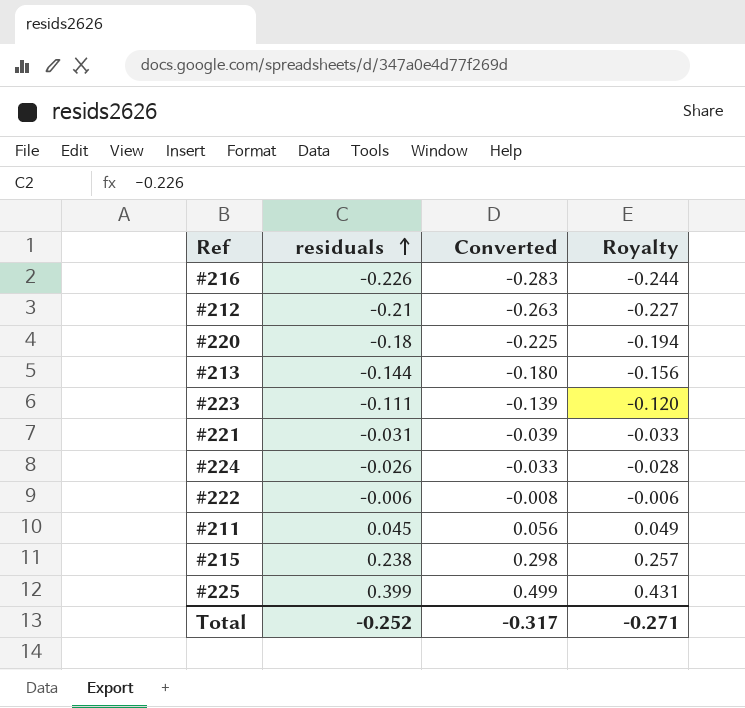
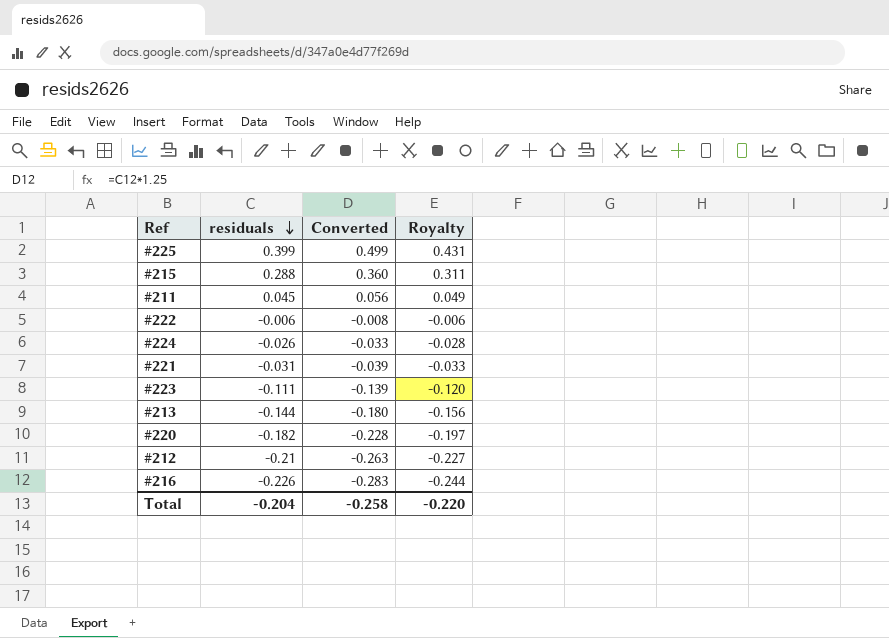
row order: residuals ascending -> residuals descending
#215 | residuals: 0.238 -> 0.288
#215 | Converted: 0.298 -> 0.360
#215 | Royalty: 0.257 -> 0.311
#220 | residuals: -0.18 -> -0.182
#220 | Converted: -0.225 -> -0.228
#220 | Royalty: -0.194 -> -0.197
Total | residuals: -0.252 -> -0.204
Total | Converted: -0.317 -> -0.258
Total | Royalty: -0.271 -> -0.220

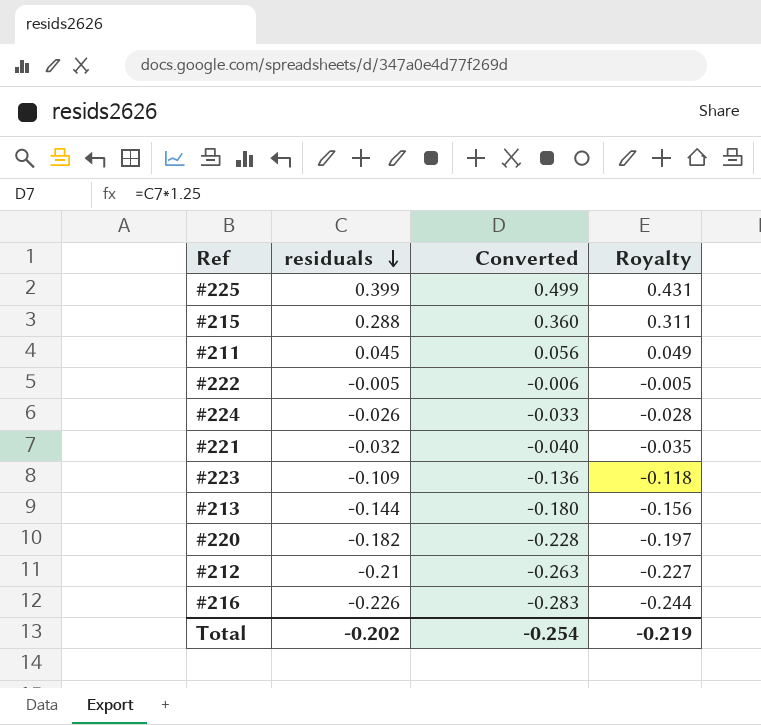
#222 | residuals: -0.006 -> -0.005
#222 | Converted: -0.008 -> -0.006
#222 | Royalty: -0.006 -> -0.005
#221 | residuals: -0.031 -> -0.032
#221 | Converted: -0.039 -> -0.040
#221 | Royalty: -0.033 -> -0.035
#223 | residuals: -0.111 -> -0.109
#223 | Converted: -0.139 -> -0.136
#223 | Royalty: -0.120 -> -0.118
Total | residuals: -0.204 -> -0.202
Total | Converted: -0.258 -> -0.254
Total | Royalty: -0.220 -> -0.219

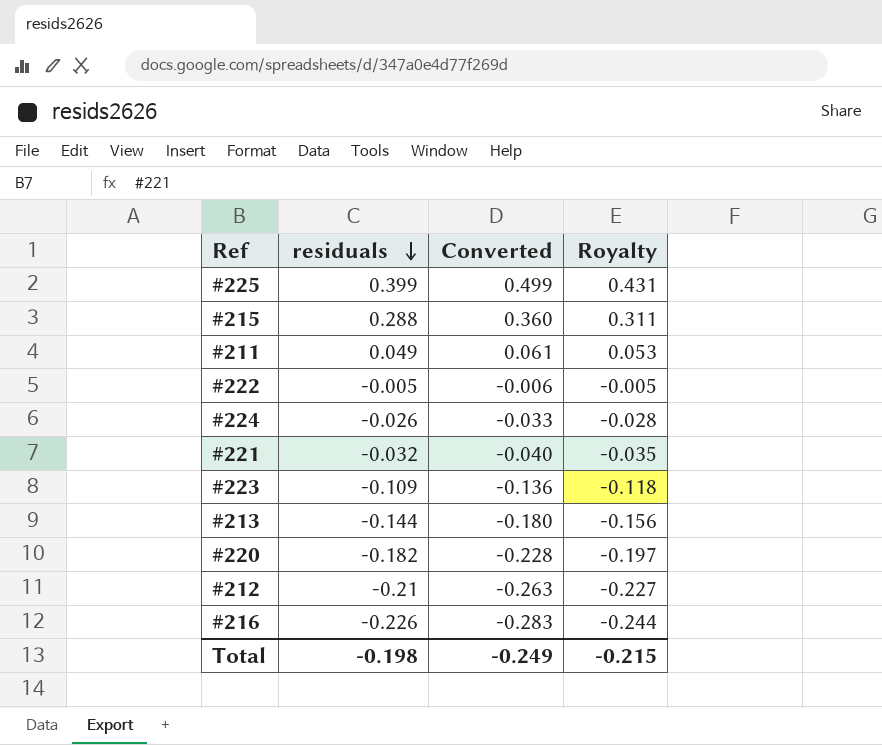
#211 | residuals: 0.045 -> 0.049
#211 | Converted: 0.056 -> 0.061
#211 | Royalty: 0.049 -> 0.053
Total | residuals: -0.202 -> -0.198
Total | Converted: -0.254 -> -0.249
Total | Royalty: -0.219 -> -0.215

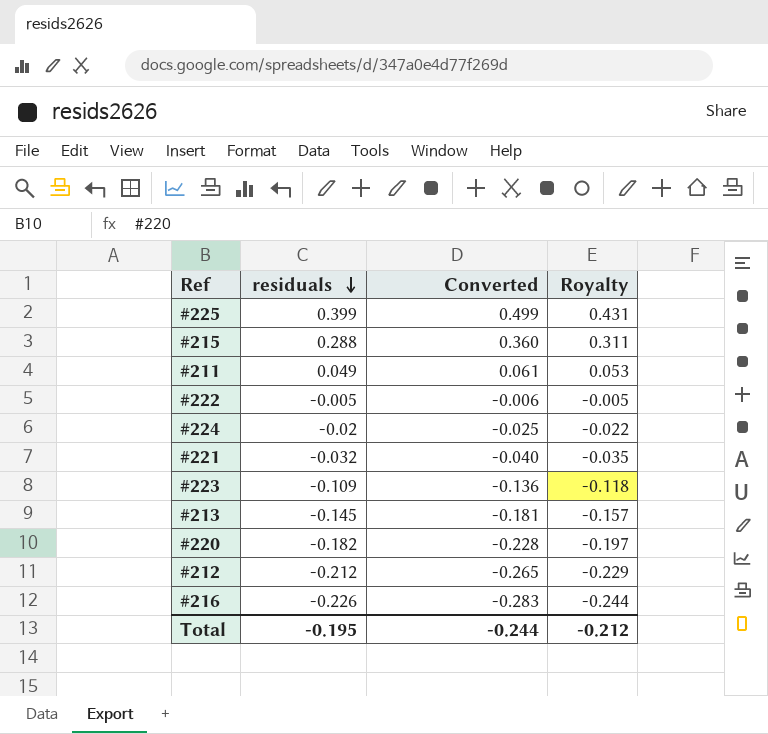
#224 | residuals: -0.026 -> -0.02
#224 | Converted: -0.033 -> -0.025
#224 | Royalty: -0.028 -> -0.022
#213 | residuals: -0.144 -> -0.145
#213 | Converted: -0.180 -> -0.181
#213 | Royalty: -0.156 -> -0.157
#212 | residuals: -0.21 -> -0.212
#212 | Converted: -0.263 -> -0.265
#212 | Royalty: -0.227 -> -0.229
Total | residuals: -0.198 -> -0.195
Total | Converted: -0.249 -> -0.244
Total | Royalty: -0.215 -> -0.212

